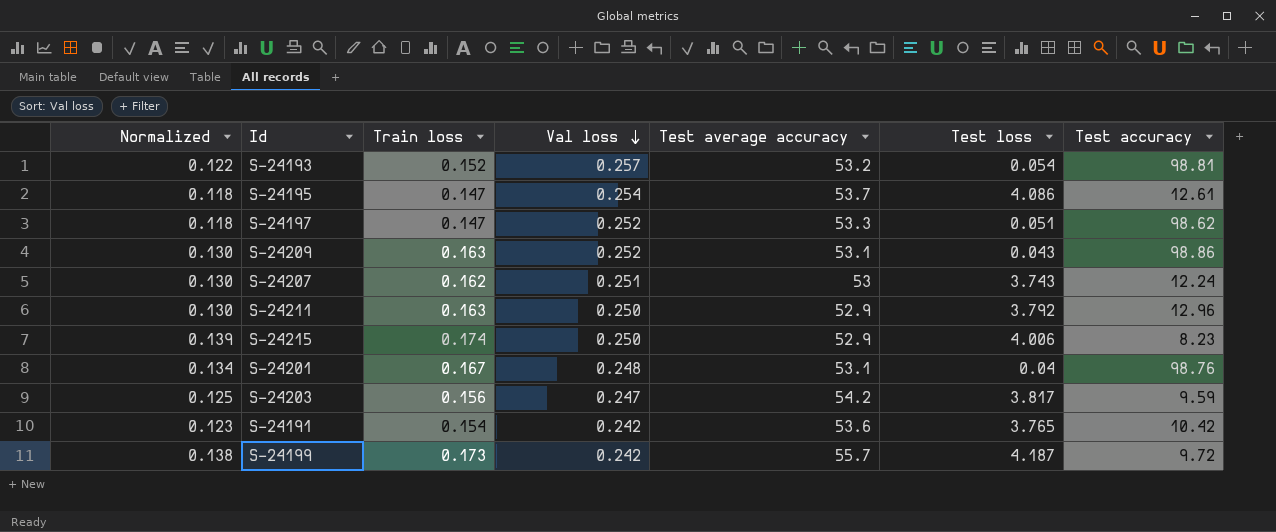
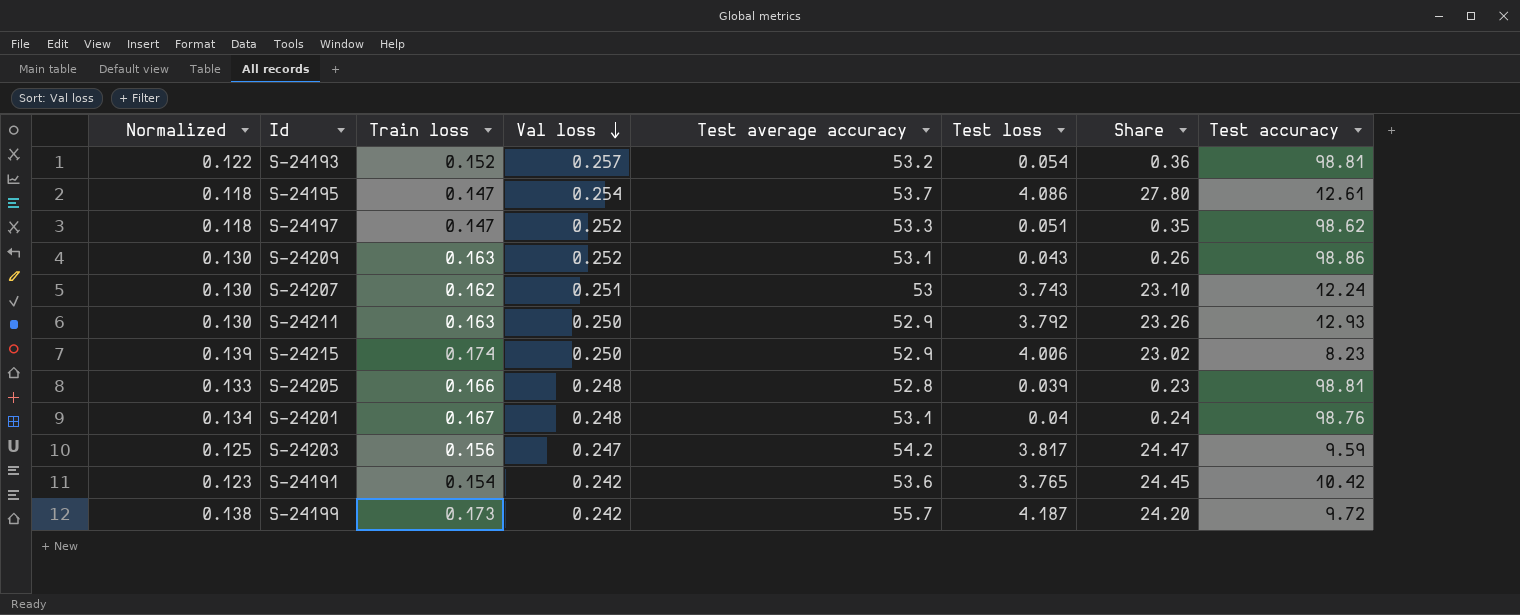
column Share | formula: none -> [Test loss] / [Train loss]
S-24211 | Test accuracy: 12.96 -> 12.93
row S-24205: none -> 0.133 | 0.166 | 0.248 | 52.8 | 0.039 | 0.23 | 98.81

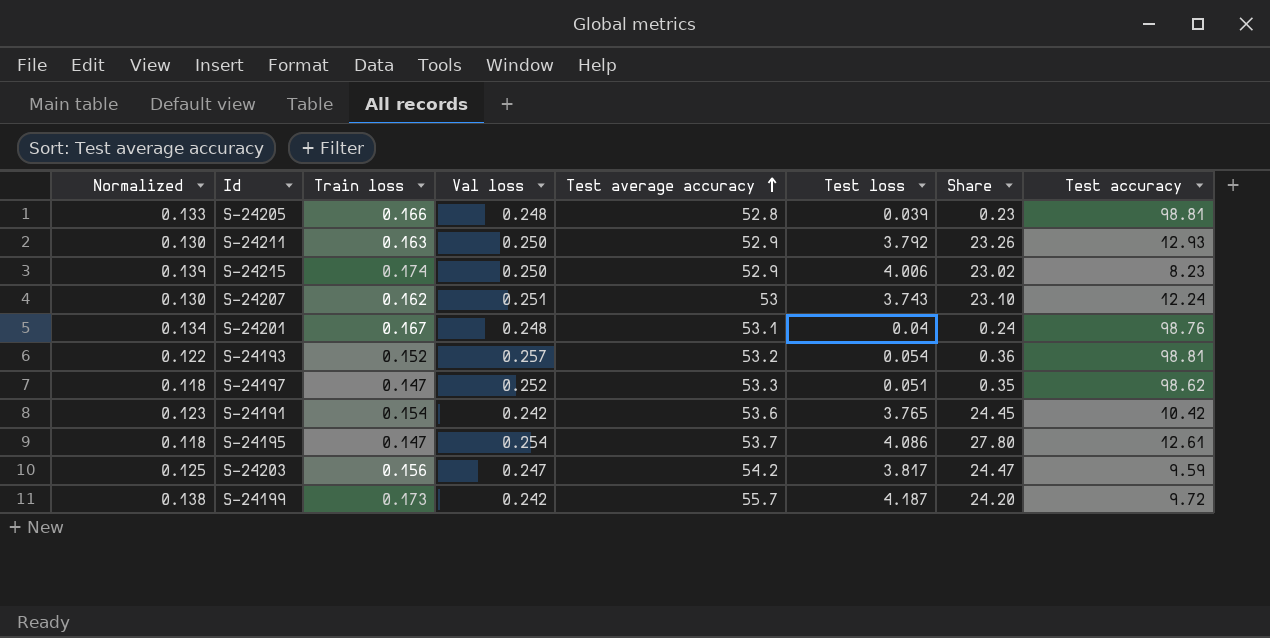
row order: Val loss descending -> Test average accuracy ascending
row S-24209: 0.130 | 0.163 | 0.252 | 53.1 | 0.043 | 0.26 | 98.86 -> none

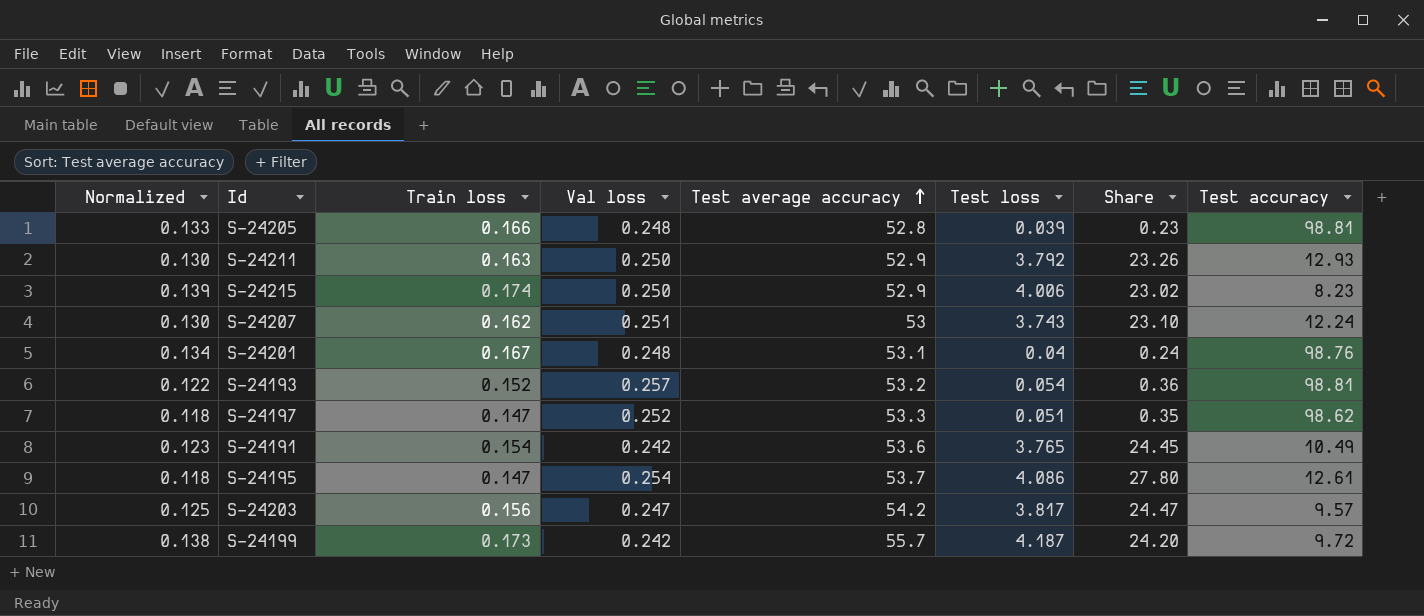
S-24191 | Test accuracy: 10.42 -> 10.49
S-24203 | Test accuracy: 9.59 -> 9.57

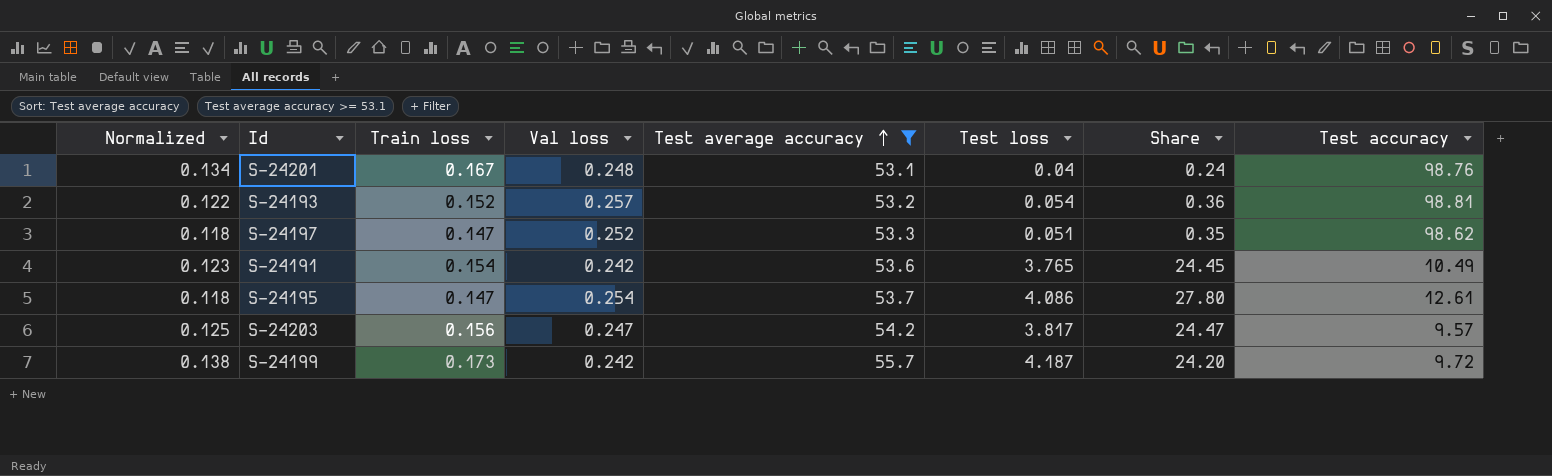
filter: none -> Test average accuracy >= 53.1

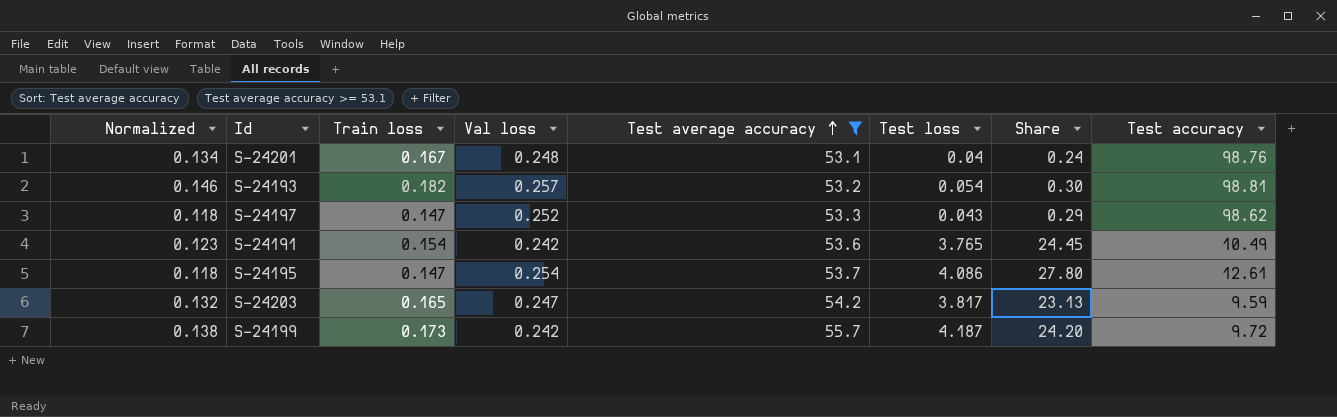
S-24193 | Normalized: 0.122 -> 0.146
S-24193 | Train loss: 0.152 -> 0.182
S-24193 | Share: 0.36 -> 0.30
S-24197 | Test loss: 0.051 -> 0.043
S-24197 | Share: 0.35 -> 0.29
S-24203 | Normalized: 0.125 -> 0.132
S-24203 | Train loss: 0.156 -> 0.165
S-24203 | Share: 24.47 -> 23.13
S-24203 | Test accuracy: 9.57 -> 9.59

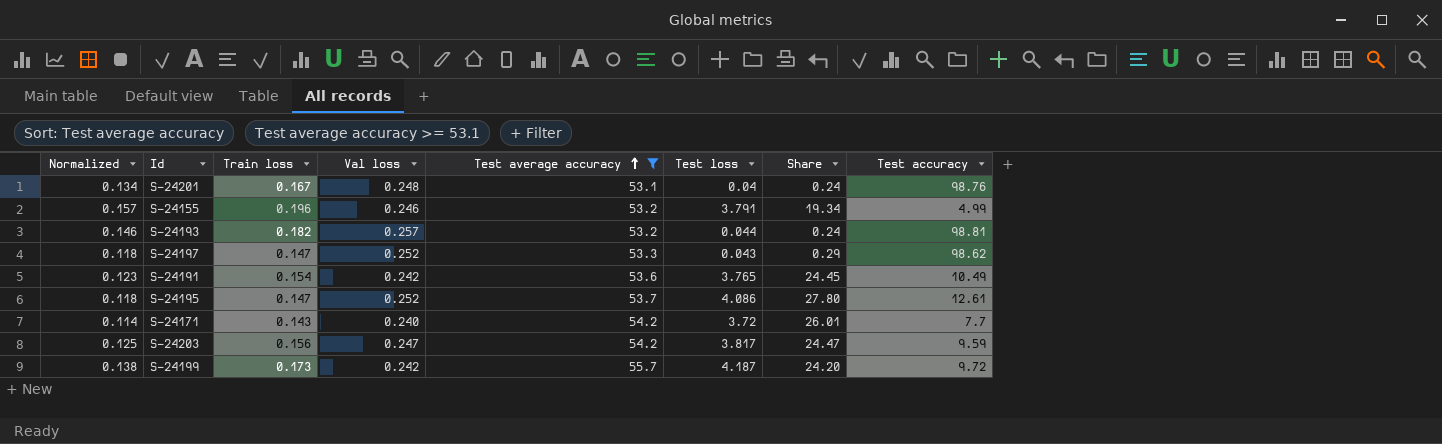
row S-24155: none -> 0.157 | 0.196 | 0.246 | 53.2 | 3.791 | 19.34 | 4.99
S-24193 | Test loss: 0.054 -> 0.044
S-24193 | Share: 0.30 -> 0.24
S-24195 | Val loss: 0.254 -> 0.252
row S-24171: none -> 0.114 | 0.143 | 0.240 | 54.2 | 3.72 | 26.01 | 7.7
S-24203 | Normalized: 0.132 -> 0.125
S-24203 | Train loss: 0.165 -> 0.156
S-24203 | Share: 23.13 -> 24.47

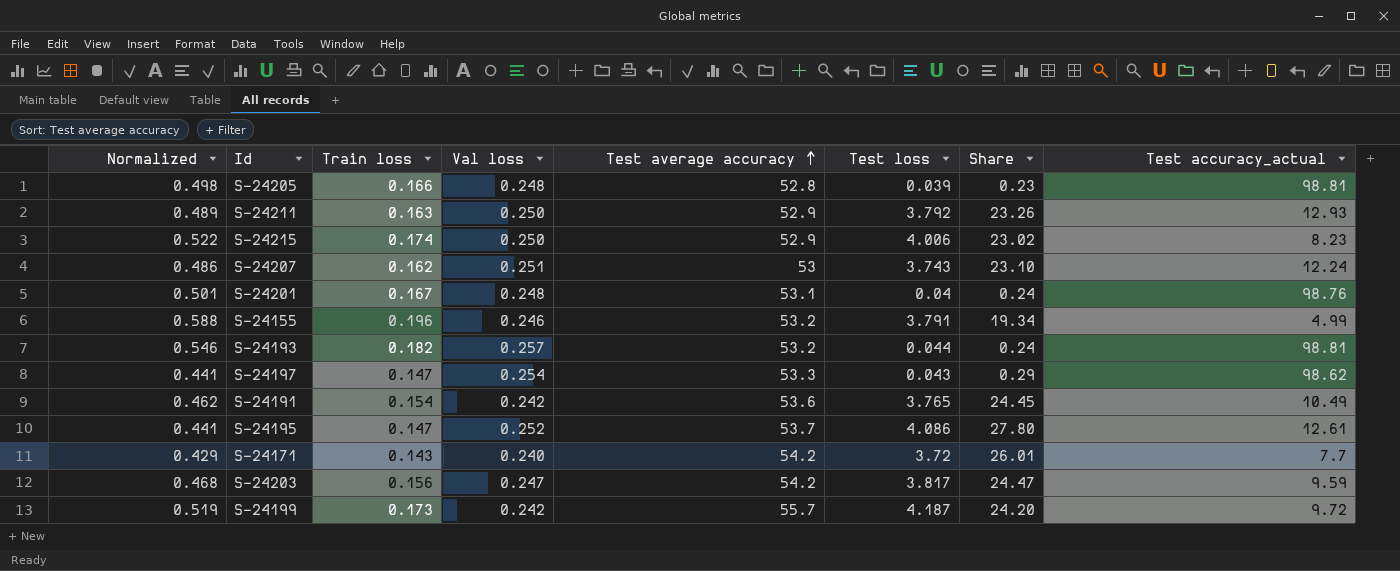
filter: Test average accuracy >= 53.1 -> none
column Normalized | formula: [Train loss] * 0.8 -> [Train loss] * 3
column name: Test accuracy -> Test accuracy_actual
S-24197 | Val loss: 0.252 -> 0.254

